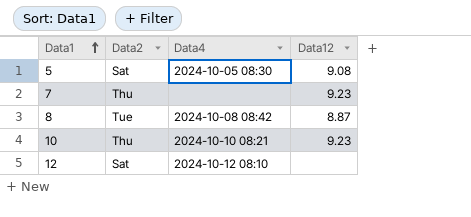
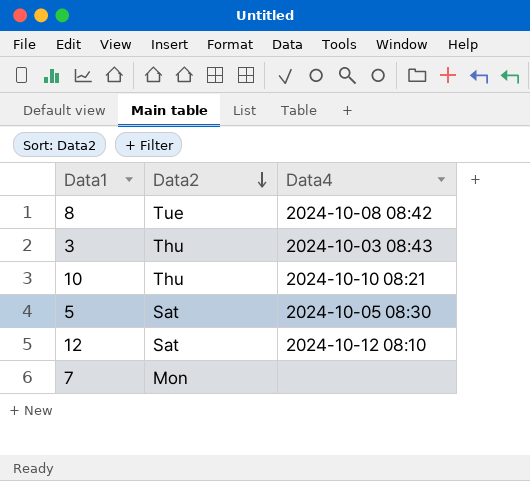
row order: Data1 ascending -> Data2 descending
column Data12 | position: 4 -> none
row 3: none -> Thu | 2024-10-03 08:43
7 | Data2: Thu -> Mon

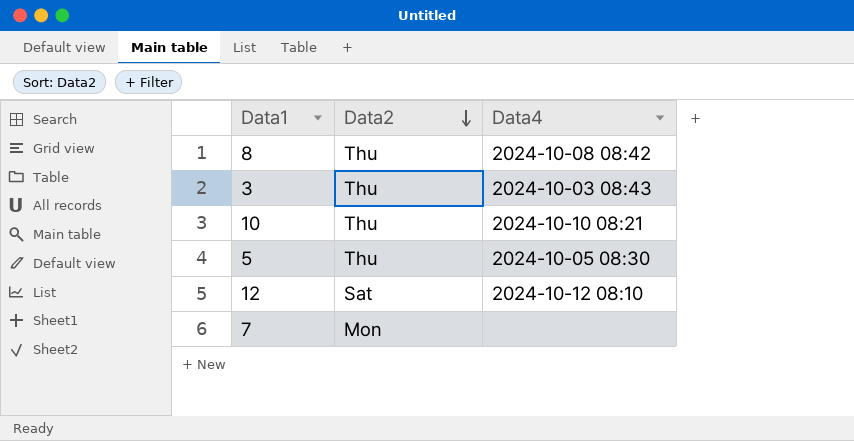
8 | Data2: Tue -> Thu
5 | Data2: Sat -> Thu

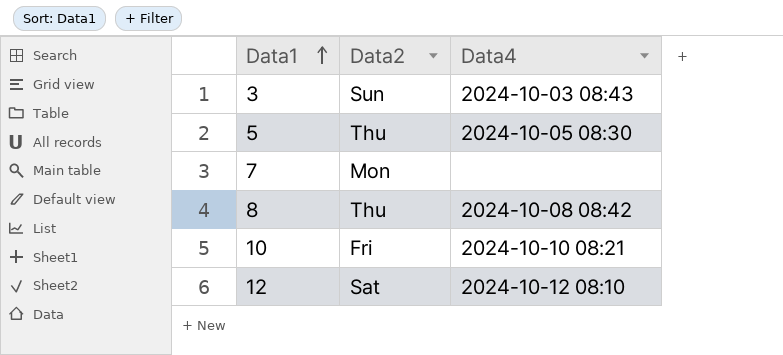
row order: Data2 descending -> Data1 ascending
3 | Data2: Thu -> Sun
10 | Data2: Thu -> Fri

